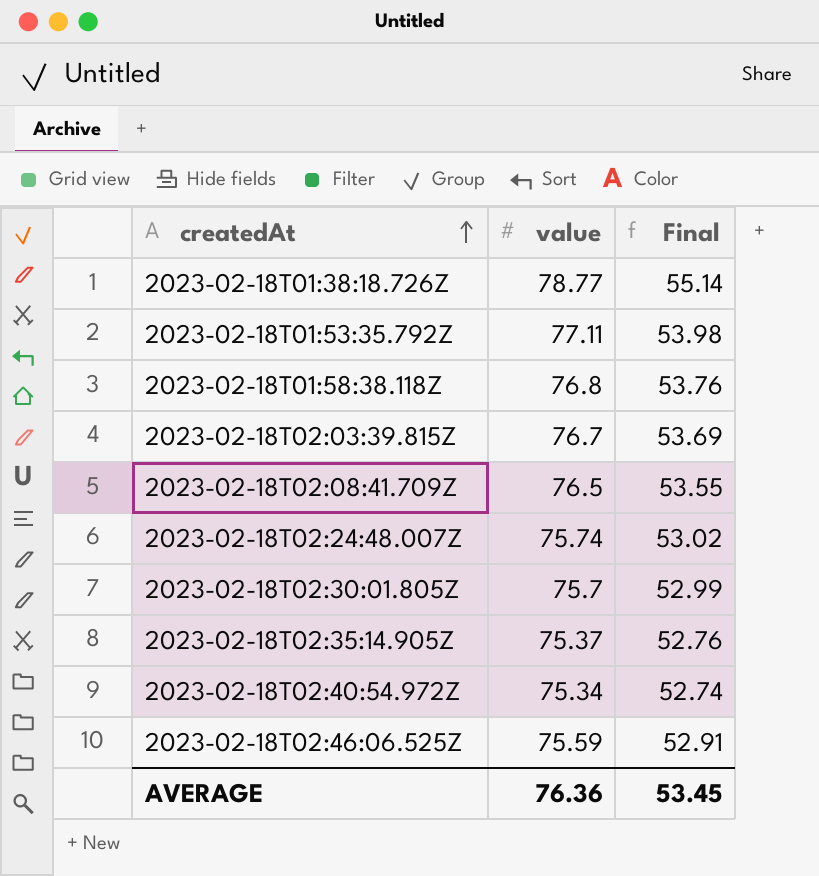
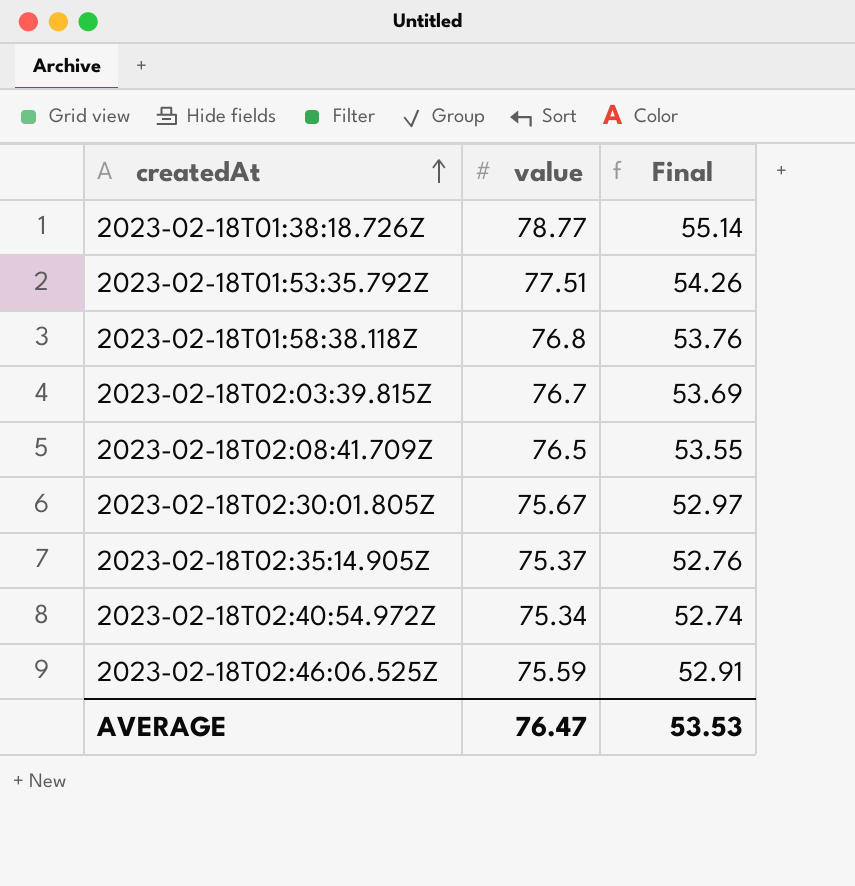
row 2023-02-18T02:24:48.007Z: 75.74 | 53.02 -> none
2023-02-18T01:53:35.792Z | value: 77.11 -> 77.51
2023-02-18T01:53:35.792Z | Final: 53.98 -> 54.26
2023-02-18T02:30:01.805Z | value: 75.7 -> 75.67
2023-02-18T02:30:01.805Z | Final: 52.99 -> 52.97
AVERAGE | value: 76.36 -> 76.47
AVERAGE | Final: 53.45 -> 53.53

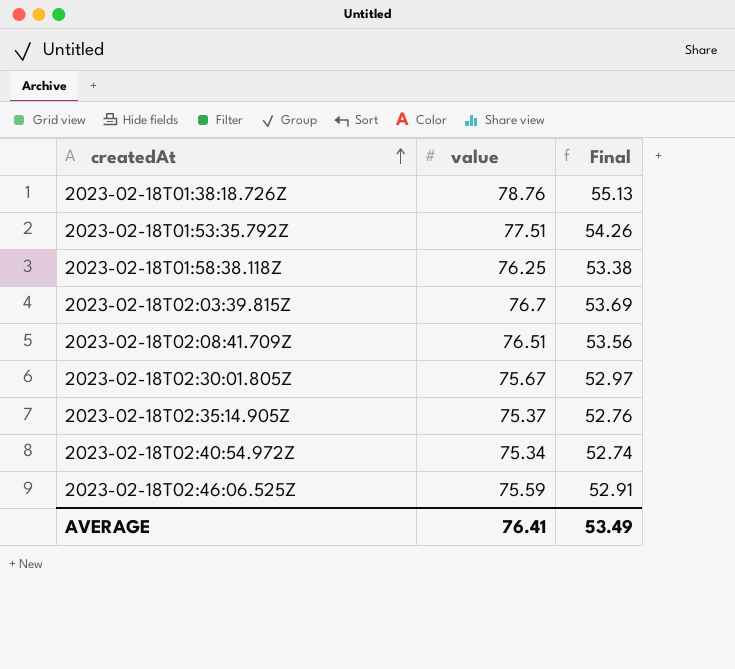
2023-02-18T01:38:18.726Z | value: 78.77 -> 78.76
2023-02-18T01:38:18.726Z | Final: 55.14 -> 55.13
2023-02-18T01:58:38.118Z | value: 76.8 -> 76.25
2023-02-18T01:58:38.118Z | Final: 53.76 -> 53.38
2023-02-18T02:08:41.709Z | value: 76.5 -> 76.51
2023-02-18T02:08:41.709Z | Final: 53.55 -> 53.56
AVERAGE | value: 76.47 -> 76.41
AVERAGE | Final: 53.53 -> 53.49

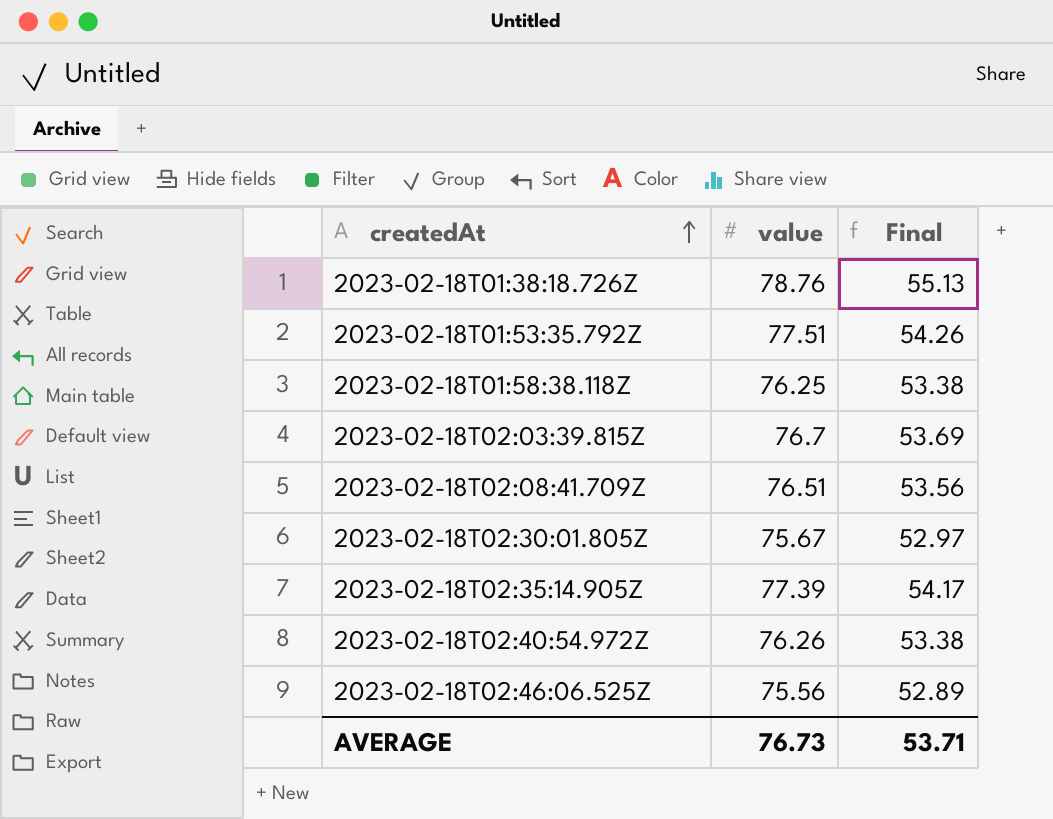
2023-02-18T02:35:14.905Z | value: 75.37 -> 77.39
2023-02-18T02:35:14.905Z | Final: 52.76 -> 54.17
2023-02-18T02:40:54.972Z | value: 75.34 -> 76.26
2023-02-18T02:40:54.972Z | Final: 52.74 -> 53.38
2023-02-18T02:46:06.525Z | value: 75.59 -> 75.56
2023-02-18T02:46:06.525Z | Final: 52.91 -> 52.89
AVERAGE | value: 76.41 -> 76.73
AVERAGE | Final: 53.49 -> 53.71

